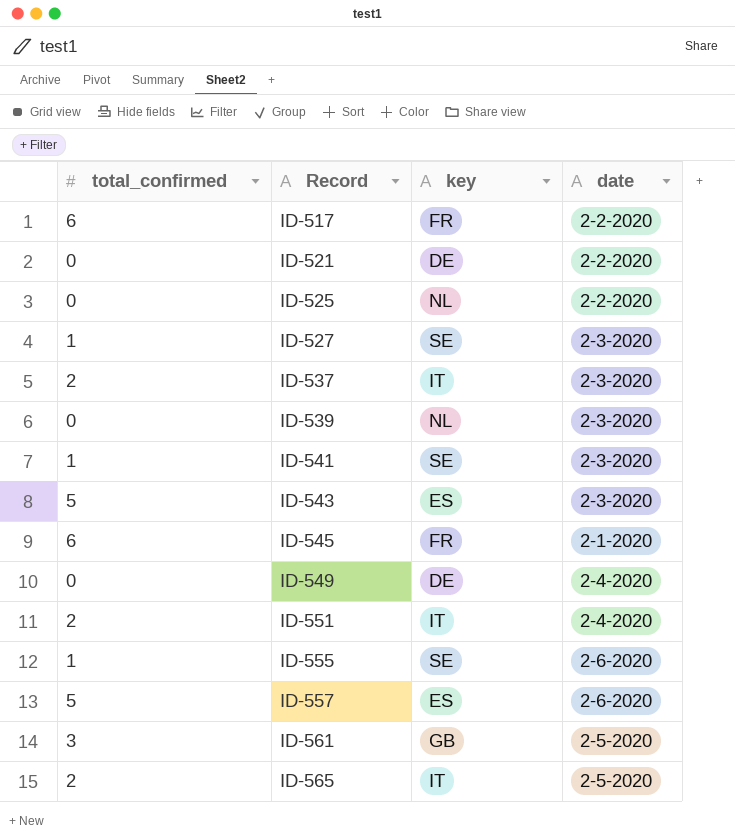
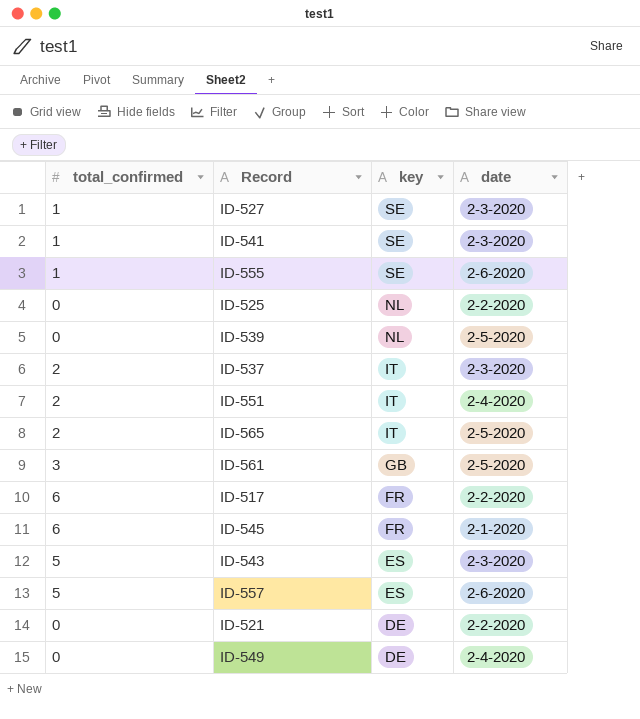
row order: Record ascending -> key descending
ID-539 | date: 2-3-2020 -> 2-5-2020

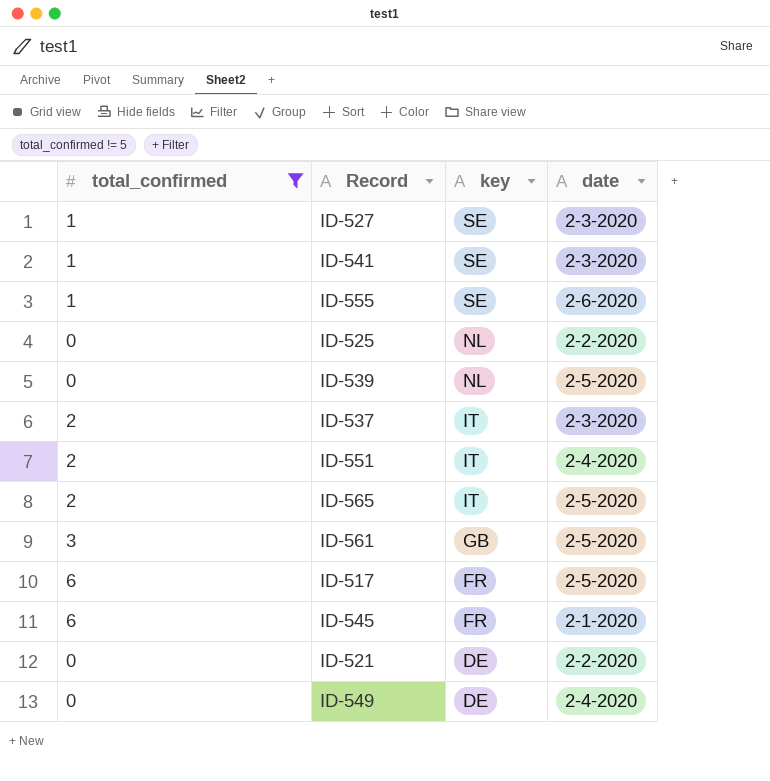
filter: none -> total_confirmed != 5
ID-517 | date: 2-2-2020 -> 2-5-2020

